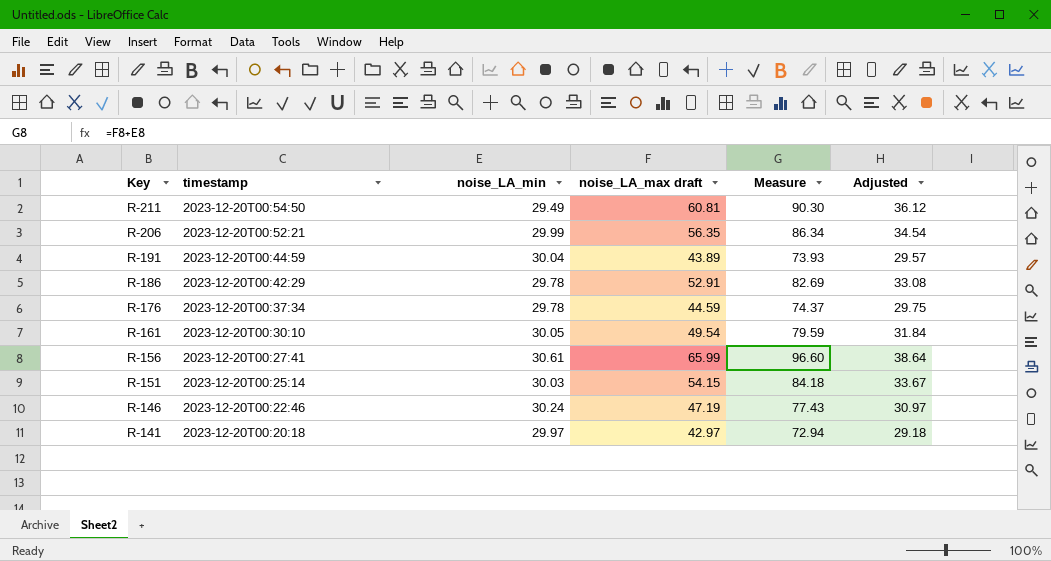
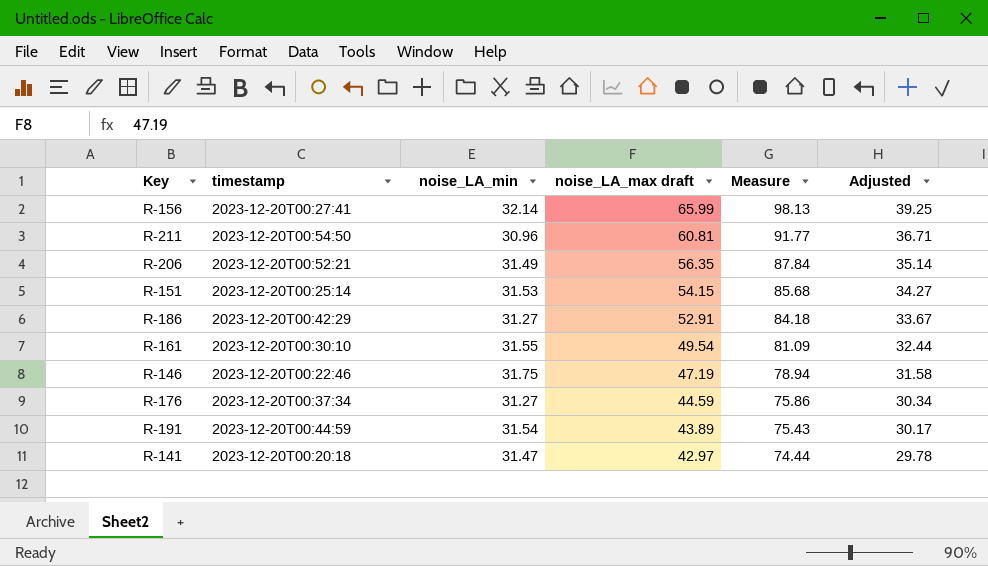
row order: Key descending -> noise_LA_max draft descending
R-156 | noise_LA_min: 30.61 -> 32.14
R-156 | Measure: 96.60 -> 98.13
R-156 | Adjusted: 38.64 -> 39.25
R-211 | noise_LA_min: 29.49 -> 30.96
R-211 | Measure: 90.30 -> 91.77
R-211 | Adjusted: 36.12 -> 36.71
R-206 | noise_LA_min: 29.99 -> 31.49
R-206 | Measure: 86.34 -> 87.84
R-206 | Adjusted: 34.54 -> 35.14
R-151 | noise_LA_min: 30.03 -> 31.53
R-151 | Measure: 84.18 -> 85.68
R-151 | Adjusted: 33.67 -> 34.27
R-186 | noise_LA_min: 29.78 -> 31.27
R-186 | Measure: 82.69 -> 84.18
R-186 | Adjusted: 33.08 -> 33.67
R-161 | noise_LA_min: 30.05 -> 31.55
R-161 | Measure: 79.59 -> 81.09
R-161 | Adjusted: 31.84 -> 32.44
R-146 | noise_LA_min: 30.24 -> 31.75
R-146 | Measure: 77.43 -> 78.94
R-146 | Adjusted: 30.97 -> 31.58
R-176 | noise_LA_min: 29.78 -> 31.27
R-176 | Measure: 74.37 -> 75.86
R-176 | Adjusted: 29.75 -> 30.34
R-191 | noise_LA_min: 30.04 -> 31.54
R-191 | Measure: 73.93 -> 75.43
R-191 | Adjusted: 29.57 -> 30.17
R-141 | noise_LA_min: 29.97 -> 31.47
R-141 | Measure: 72.94 -> 74.44
R-141 | Adjusted: 29.18 -> 29.78

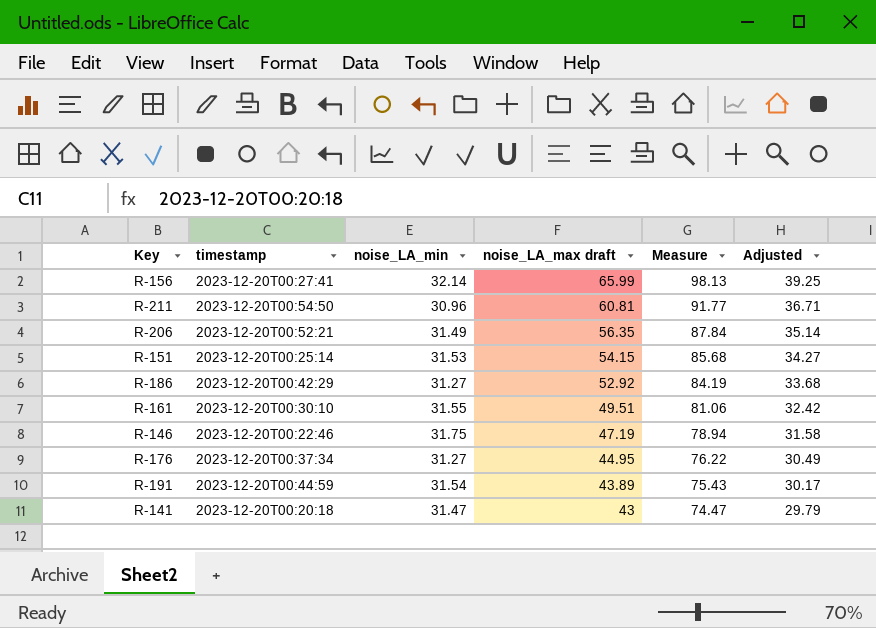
R-186 | noise_LA_max draft: 52.91 -> 52.92
R-186 | Measure: 84.18 -> 84.19
R-186 | Adjusted: 33.67 -> 33.68
R-161 | noise_LA_max draft: 49.54 -> 49.51
R-161 | Measure: 81.09 -> 81.06
R-161 | Adjusted: 32.44 -> 32.42
R-176 | noise_LA_max draft: 44.59 -> 44.95
R-176 | Measure: 75.86 -> 76.22
R-176 | Adjusted: 30.34 -> 30.49
R-141 | noise_LA_max draft: 42.97 -> 43
R-141 | Measure: 74.44 -> 74.47
R-141 | Adjusted: 29.78 -> 29.79

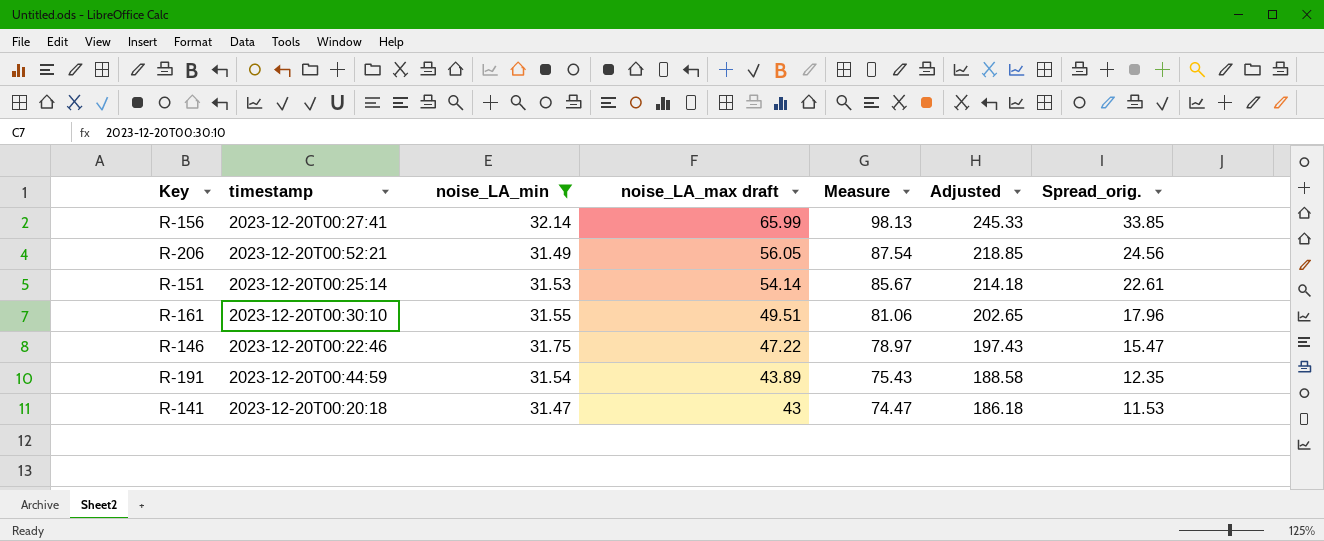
filter: none -> noise_LA_min >= 31.47
column Adjusted | formula: [Measure] * 0.4 -> [Measure] * 2.5
column Spread_orig. | formula: none -> [noise_LA_max draft] - [noise_LA_min]
R-206 | noise_LA_max draft: 56.35 -> 56.05
R-206 | Measure: 87.84 -> 87.54
R-151 | noise_LA_max draft: 54.15 -> 54.14
R-151 | Measure: 85.68 -> 85.67
R-146 | noise_LA_max draft: 47.19 -> 47.22
R-146 | Measure: 78.94 -> 78.97

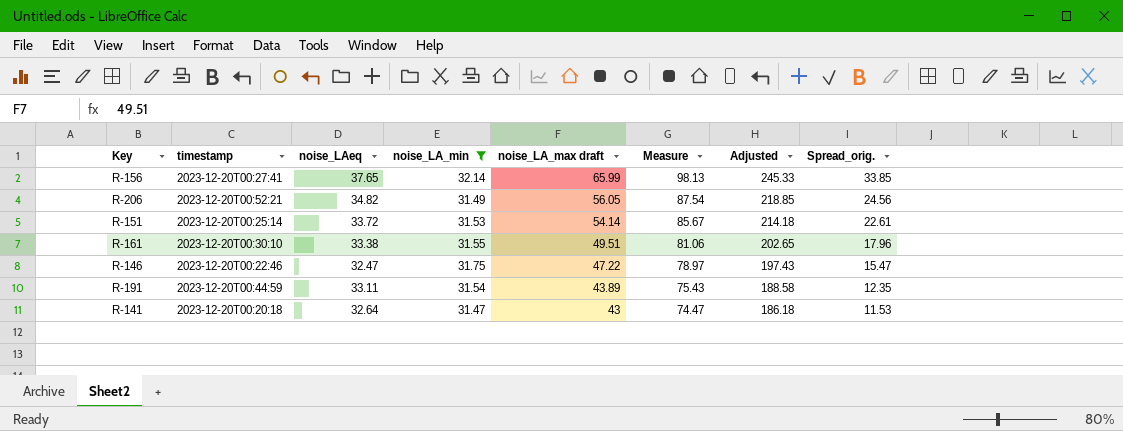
column noise_LAeq | position: none -> 3

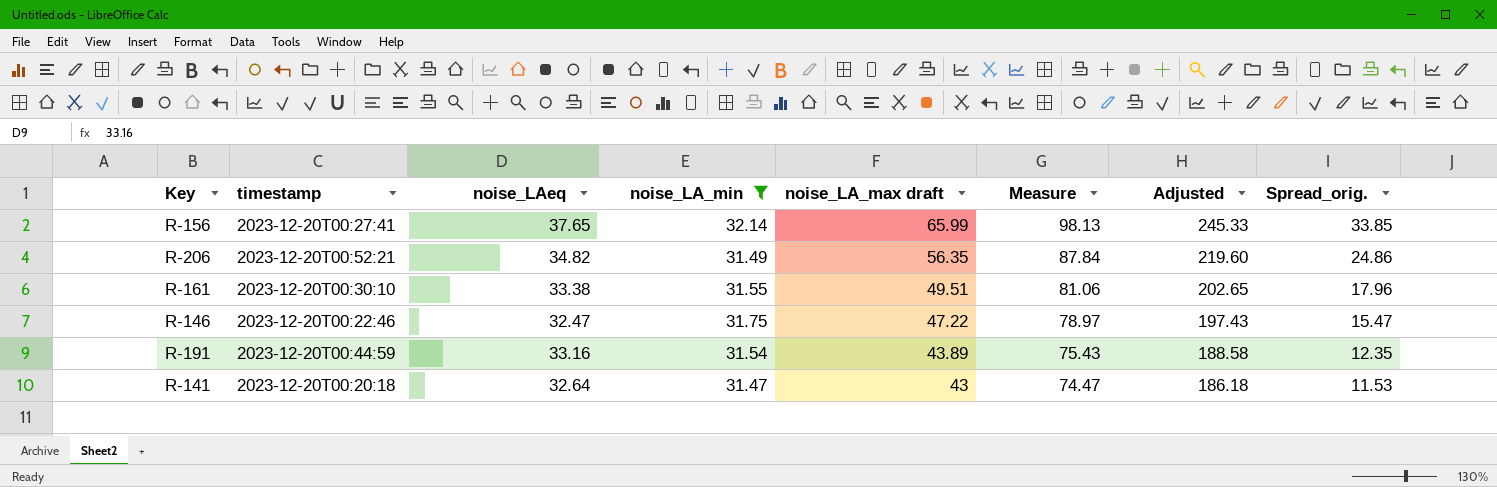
row R-151: 2023-12-20T00:25:14 | 33.72 | 31.53 | 54.14 | 85.67 | 214.18 | 22.61 -> none
R-206 | noise_LA_max draft: 56.05 -> 56.35
R-206 | Measure: 87.54 -> 87.84
R-206 | Adjusted: 218.85 -> 219.60
R-206 | Spread_orig.: 24.56 -> 24.86
R-191 | noise_LAeq: 33.11 -> 33.16

